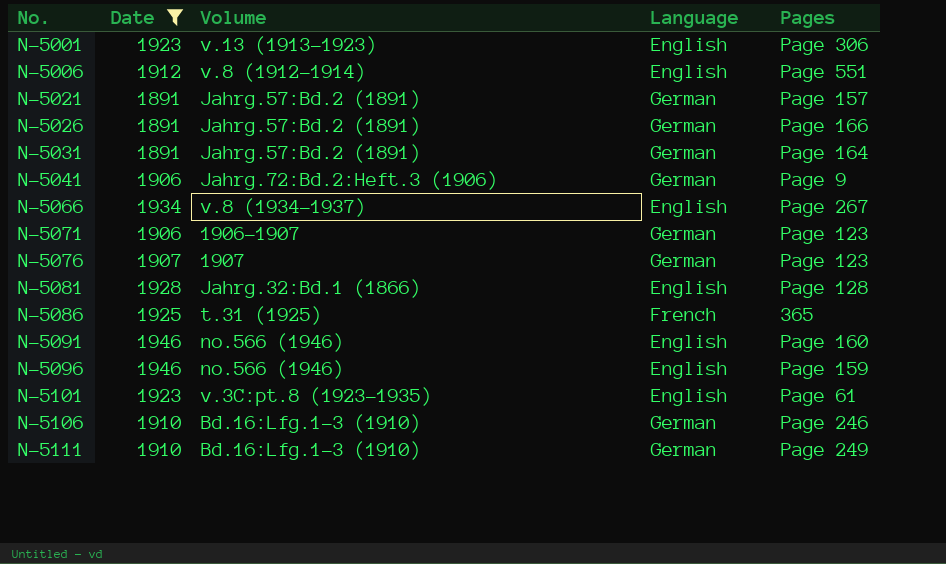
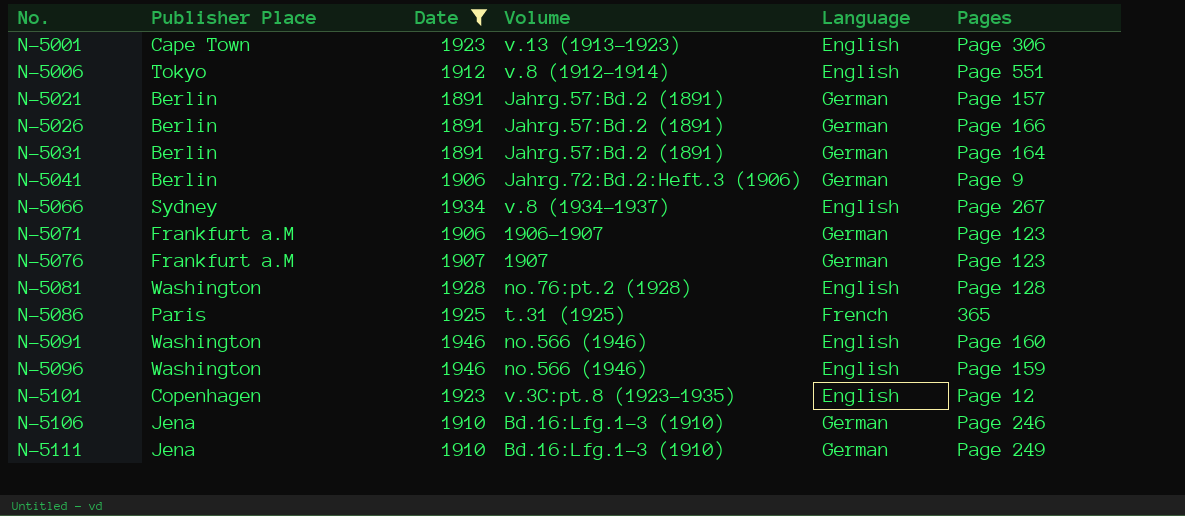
column Publisher Place | position: none -> 2
N-5081 | Volume: Jahrg.32:Bd.1 (1866) -> no.76:pt.2 (1928)
N-5101 | Pages: Page 61 -> Page 12

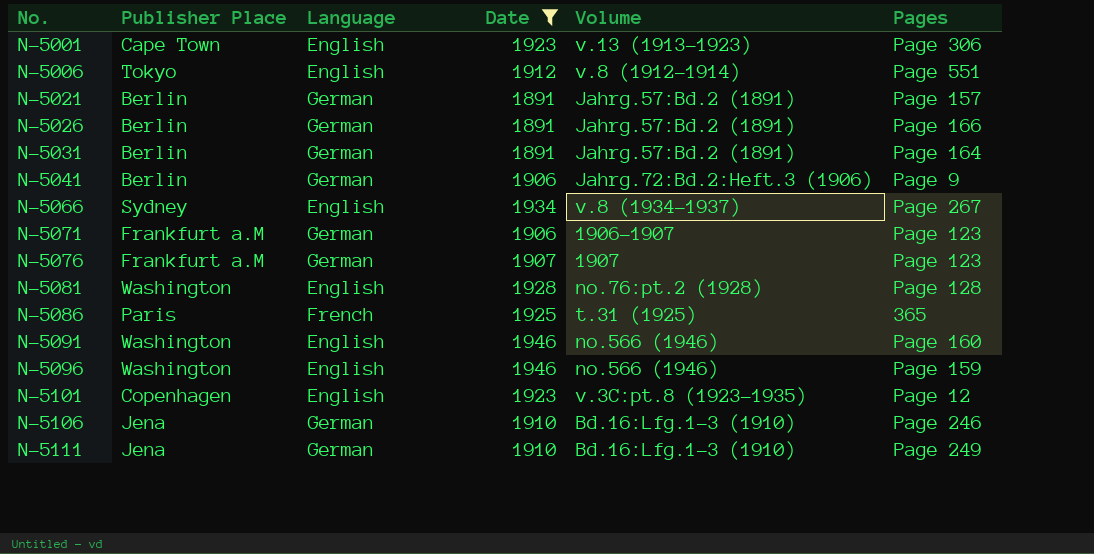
column Language | position: 5 -> 3

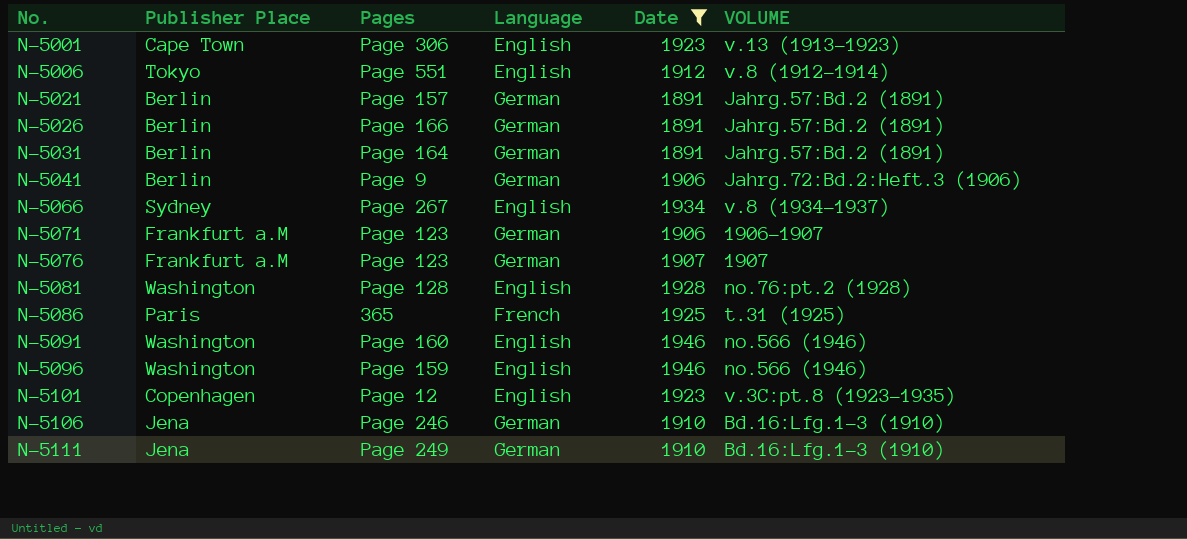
column Pages | position: 6 -> 3
column name: Volume -> VOLUME

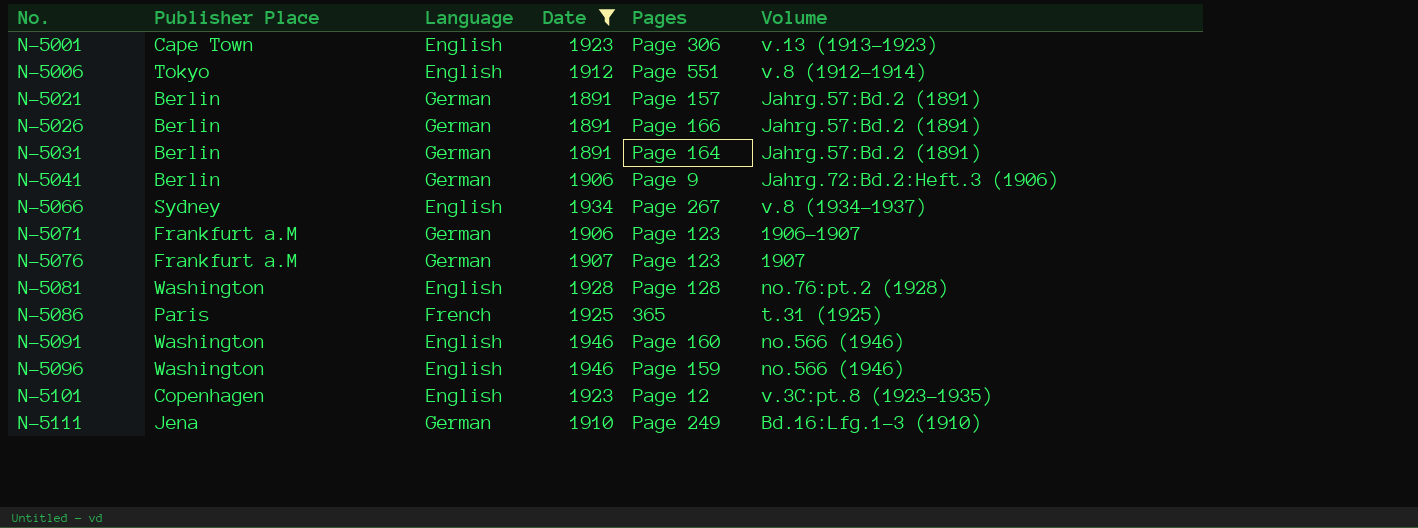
column Pages | position: 3 -> 5
column name: VOLUME -> Volume
row N-5106: Jena | Page 246 | German | 1910 | Bd.16:Lfg.1-3 (1910) -> none

